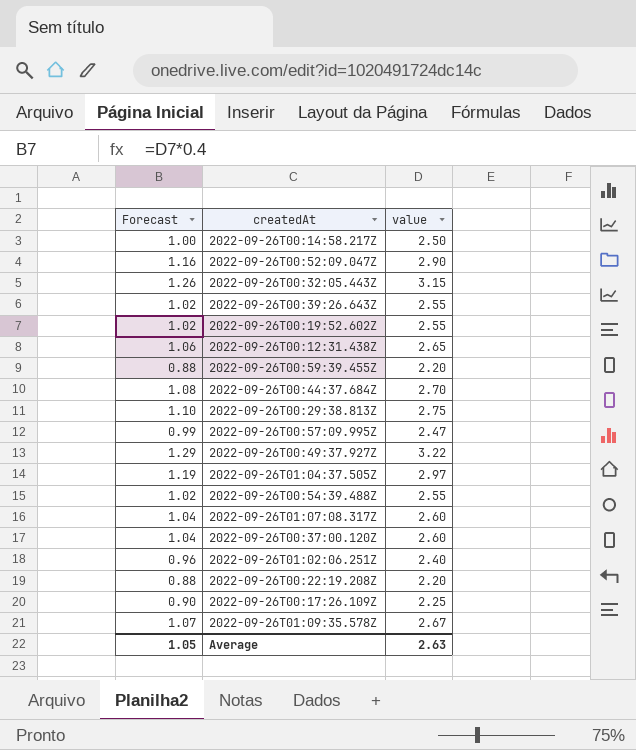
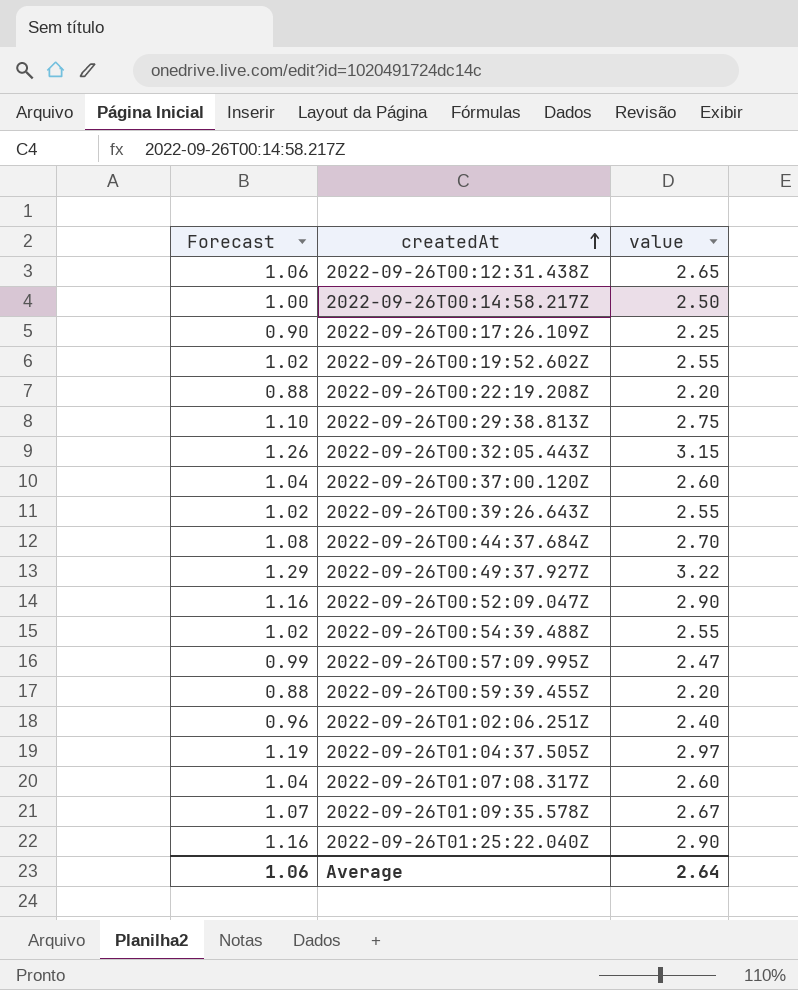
row order: none -> createdAt ascending
row 2022-09-26T01:25:22.040Z: none -> 1.16 | 2.90
Average | Forecast: 1.05 -> 1.06
Average | value: 2.63 -> 2.64

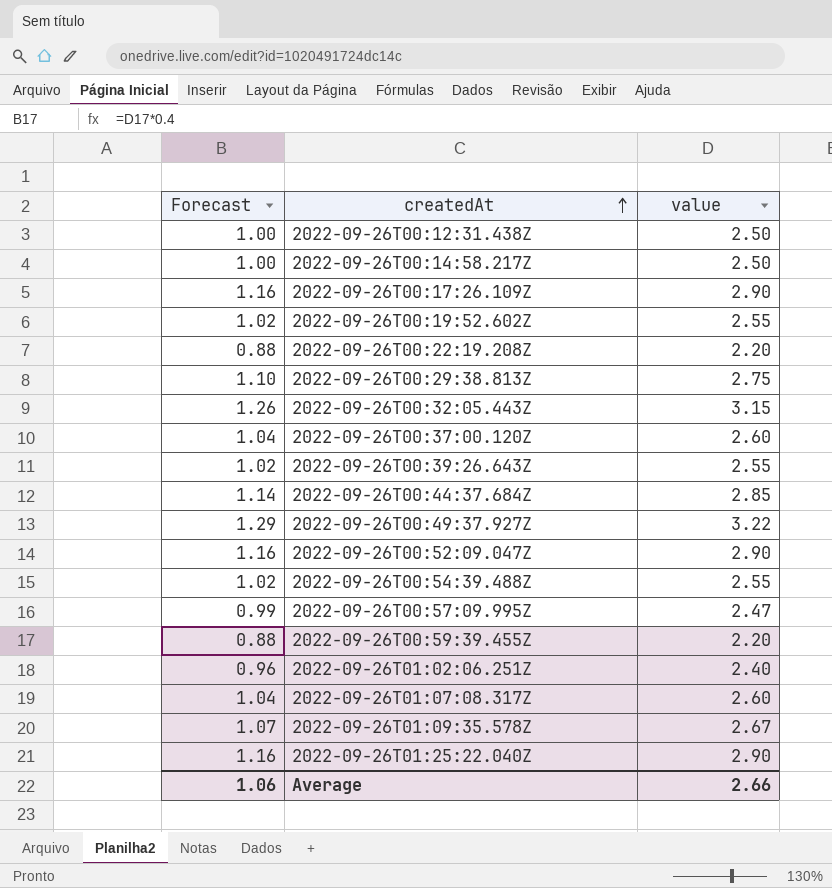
row 2022-09-26T01:04:37.505Z: 1.19 | 2.97 -> none
2022-09-26T00:12:31.438Z | Forecast: 1.06 -> 1.00
2022-09-26T00:12:31.438Z | value: 2.65 -> 2.50
2022-09-26T00:17:26.109Z | Forecast: 0.90 -> 1.16
2022-09-26T00:17:26.109Z | value: 2.25 -> 2.90
2022-09-26T00:44:37.684Z | Forecast: 1.08 -> 1.14
2022-09-26T00:44:37.684Z | value: 2.70 -> 2.85
Average | value: 2.64 -> 2.66

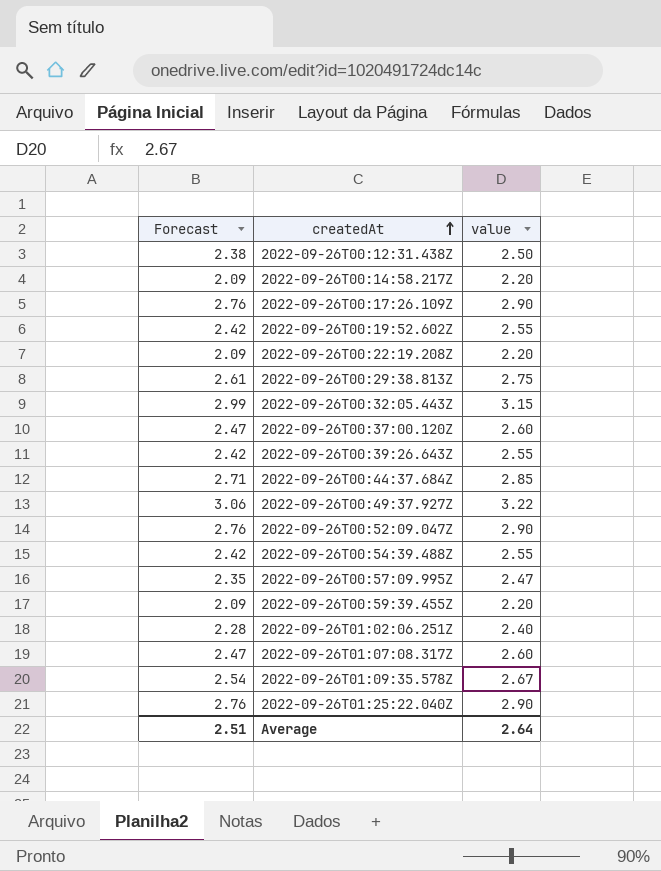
column Forecast | formula: [value] * 0.4 -> [value] * 0.95
2022-09-26T00:14:58.217Z | value: 2.50 -> 2.20
Average | Forecast: 1.06 -> 2.51
Average | value: 2.66 -> 2.64

